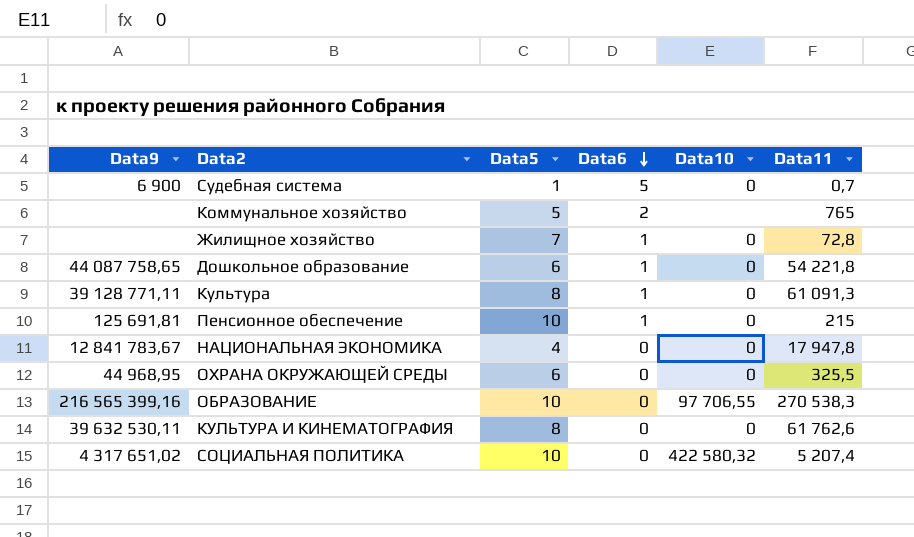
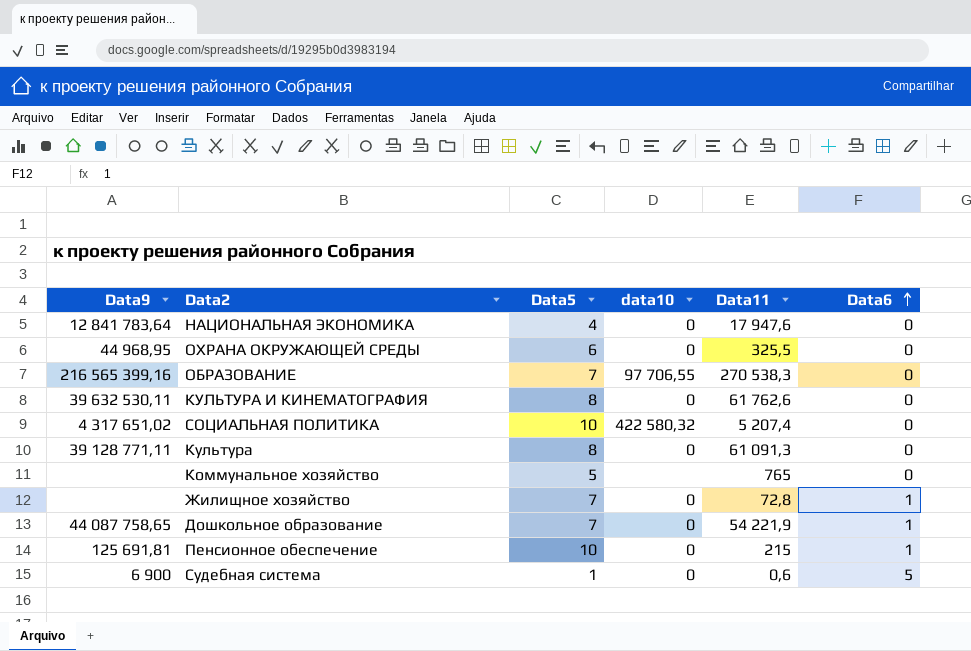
row order: Data6 descending -> Data6 ascending
column name: Data10 -> data10
column Data6 | position: 4 -> 6
НАЦИОНАЛЬНАЯ ЭКОНОМИКА | Data9: 12 841 783,67 -> 12 841 783,64
НАЦИОНАЛЬНАЯ ЭКОНОМИКА | Data11: 17 947,8 -> 17 947,6
ОБРАЗОВАНИЕ | Data5: 10 -> 7
Культура | Data6: 1 -> 0
Коммунальное хозяйство | Data6: 2 -> 0
Дошкольное образование | Data5: 6 -> 7
Дошкольное образование | Data11: 54 221,8 -> 54 221,9
Судебная система | Data11: 0,7 -> 0,6

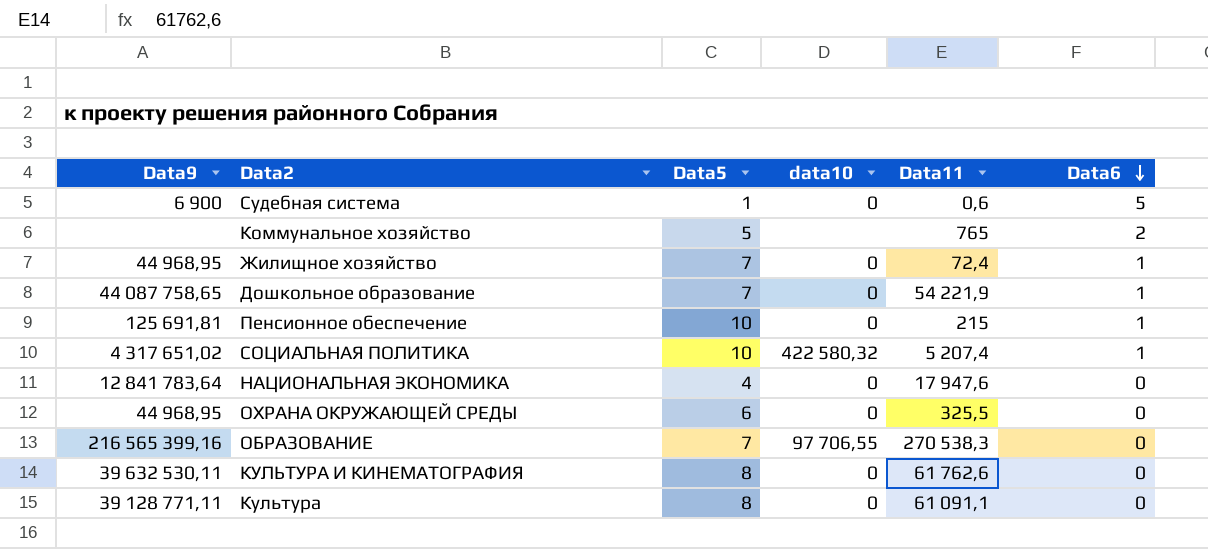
row order: Data6 ascending -> Data6 descending
Коммунальное хозяйство | Data6: 0 -> 2
Жилищное хозяйство | Data9: none -> 44 968,95
Жилищное хозяйство | Data11: 72,8 -> 72,4
СОЦИАЛЬНАЯ ПОЛИТИКА | Data6: 0 -> 1
Культура | Data11: 61 091,3 -> 61 091,1

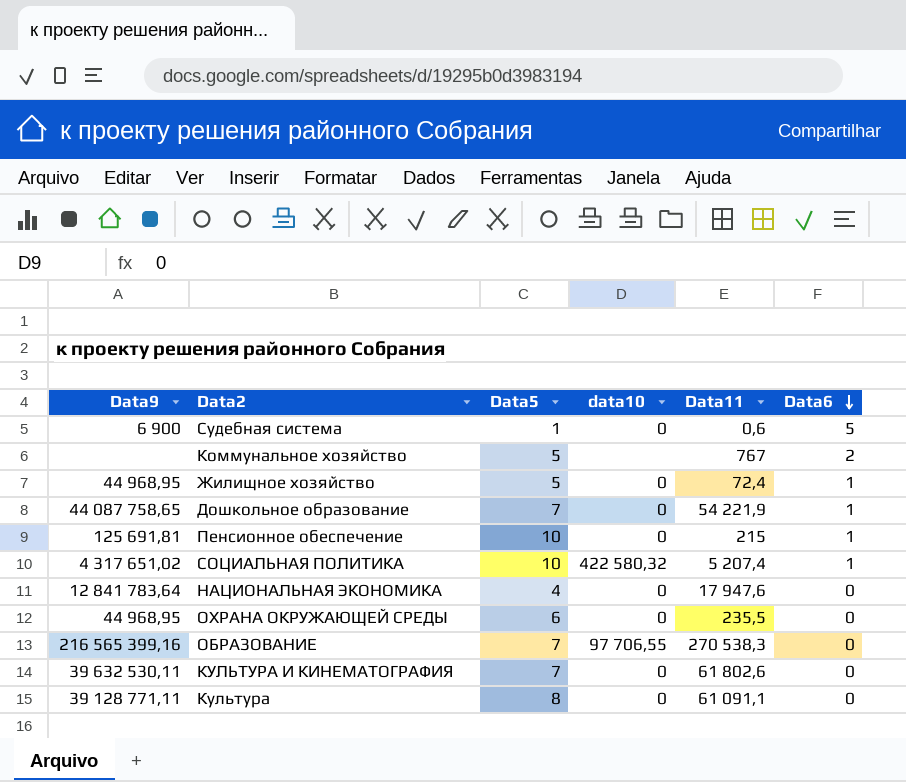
Коммунальное хозяйство | Data11: 765 -> 767
Жилищное хозяйство | Data5: 7 -> 5
ОХРАНА ОКРУЖАЮЩЕЙ СРЕДЫ | Data11: 325,5 -> 235,5
КУЛЬТУРА И КИНЕМАТОГРАФИЯ | Data5: 8 -> 7
КУЛЬТУРА И КИНЕМАТОГРАФИЯ | Data11: 61 762,6 -> 61 802,6

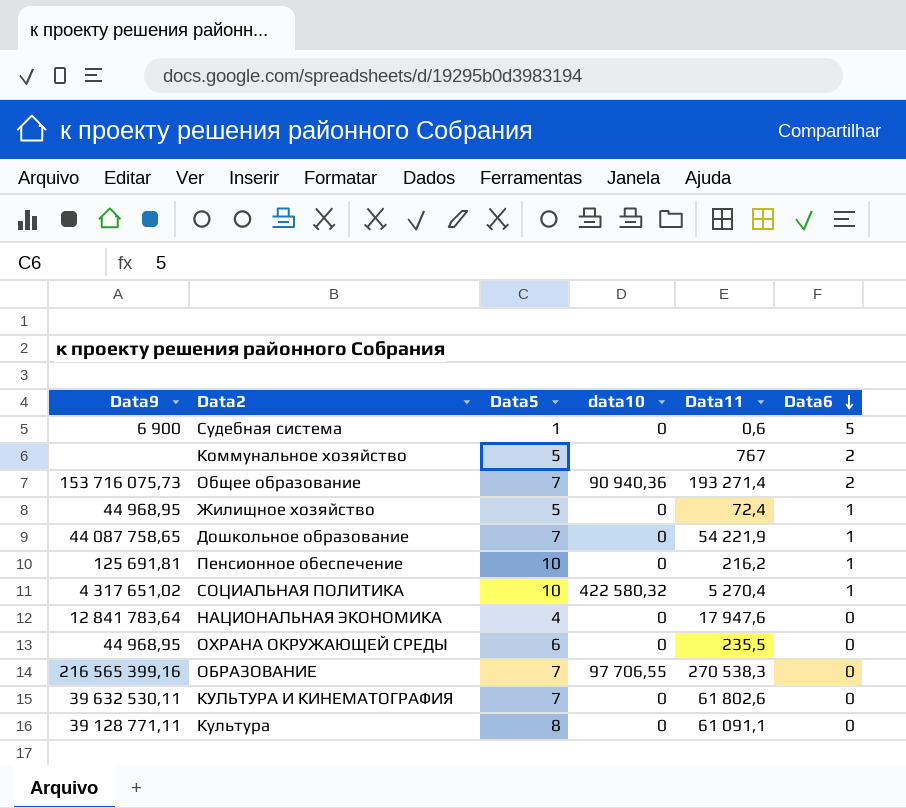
row Общее образование: none -> 153 716 075,73 | 7 | 90 940,36 | 193 271,4 | 2
Пенсионное обеспечение | Data11: 215 -> 216,2
СОЦИАЛЬНАЯ ПОЛИТИКА | Data11: 5 207,4 -> 5 270,4

